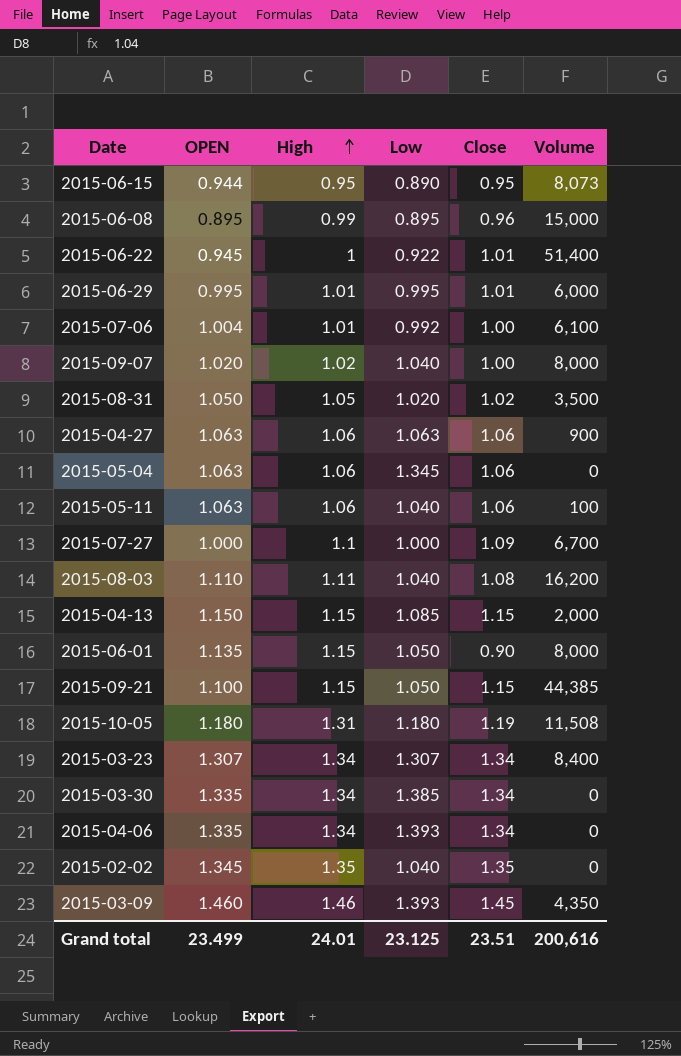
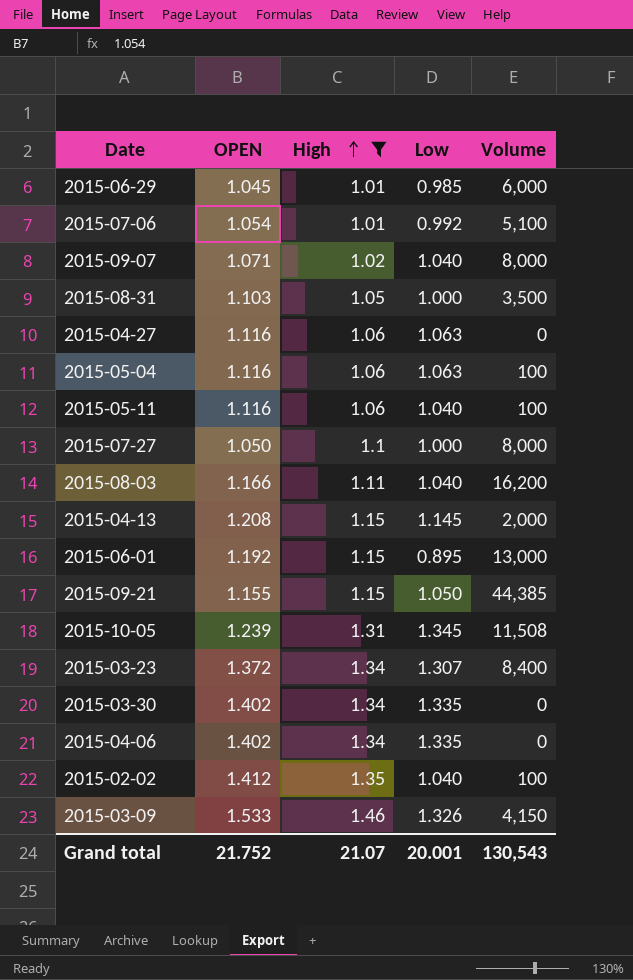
filter: none -> High >= 1.01
column Close | position: 5 -> none
2015-06-29 | OPEN: 0.995 -> 1.045
2015-06-29 | Low: 0.995 -> 0.985
2015-07-06 | OPEN: 1.004 -> 1.054
2015-07-06 | Volume: 6,100 -> 5,100
2015-09-07 | OPEN: 1.020 -> 1.071
2015-08-31 | OPEN: 1.050 -> 1.103
2015-08-31 | Low: 1.020 -> 1.000
2015-04-27 | OPEN: 1.063 -> 1.116
2015-04-27 | Volume: 900 -> 0
2015-05-04 | OPEN: 1.063 -> 1.116
2015-05-04 | Low: 1.345 -> 1.063
2015-05-04 | Volume: 0 -> 100
2015-05-11 | OPEN: 1.063 -> 1.116
2015-07-27 | OPEN: 1.000 -> 1.050
2015-07-27 | Volume: 6,700 -> 8,000
2015-08-03 | OPEN: 1.110 -> 1.166
2015-04-13 | OPEN: 1.150 -> 1.208
2015-04-13 | Low: 1.085 -> 1.145
2015-06-01 | OPEN: 1.135 -> 1.192
2015-06-01 | Low: 1.050 -> 0.895
2015-06-01 | Volume: 8,000 -> 13,000
2015-09-21 | OPEN: 1.100 -> 1.155
2015-10-05 | OPEN: 1.180 -> 1.239
2015-10-05 | Low: 1.180 -> 1.345
2015-03-23 | OPEN: 1.307 -> 1.372
2015-03-30 | OPEN: 1.335 -> 1.402
2015-03-30 | Low: 1.385 -> 1.335
2015-04-06 | OPEN: 1.335 -> 1.402
2015-04-06 | Low: 1.393 -> 1.335
2015-02-02 | OPEN: 1.345 -> 1.412
2015-02-02 | Volume: 0 -> 100
2015-03-09 | OPEN: 1.460 -> 1.533
2015-03-09 | Low: 1.393 -> 1.326
2015-03-09 | Volume: 4,350 -> 4,150
Grand total | OPEN: 23.499 -> 21.752
Grand total | High: 24.01 -> 21.07
Grand total | Low: 23.125 -> 20.001
Grand total | Volume: 200,616 -> 130,543

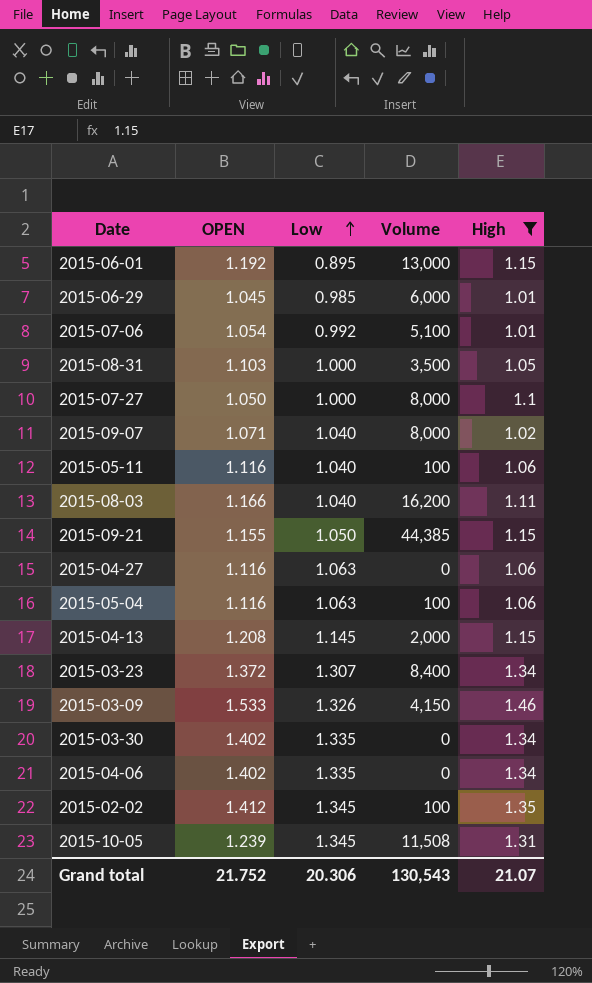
row order: High ascending -> Low ascending
column High | position: 3 -> 5
2015-02-02 | Low: 1.040 -> 1.345
Grand total | Low: 20.001 -> 20.306

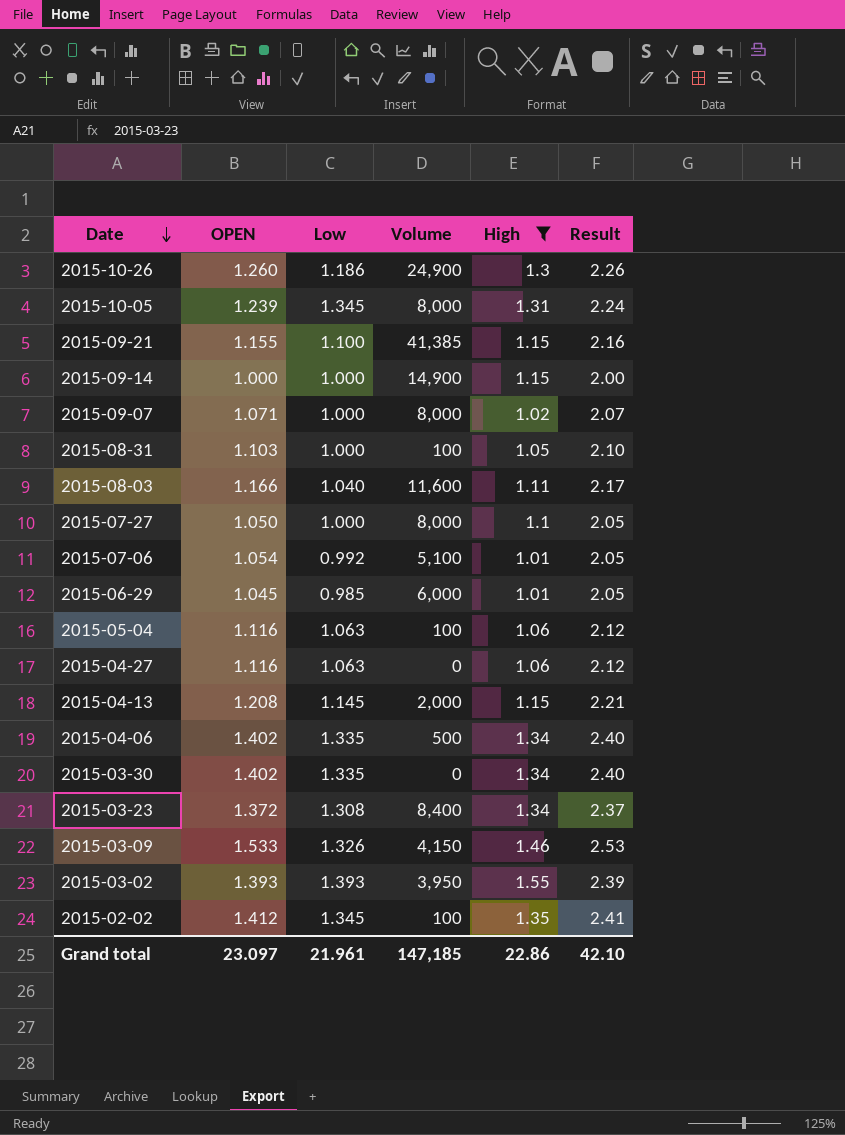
row order: Low ascending -> Date descending
column Result | formula: none -> [OPEN] + 1
row 2015-06-01: 1.192 | 0.895 | 13,000 | 1.15 -> none
row 2015-05-11: 1.116 | 1.040 | 100 | 1.06 -> none
row 2015-10-26: none -> 1.260 | 1.186 | 24,900 | 1.3 | 2.26
2015-10-05 | Volume: 11,508 -> 8,000
2015-09-21 | Low: 1.050 -> 1.100
2015-09-21 | Volume: 44,385 -> 41,385
row 2015-09-14: none -> 1.000 | 1.000 | 14,900 | 1.15 | 2.00
2015-09-07 | Low: 1.040 -> 1.000
2015-08-31 | Volume: 3,500 -> 100
2015-08-03 | Volume: 16,200 -> 11,600
2015-04-06 | Volume: 0 -> 500
2015-03-23 | Low: 1.307 -> 1.308
row 2015-03-02: none -> 1.393 | 1.393 | 3,950 | 1.55 | 2.39
Grand total | OPEN: 21.752 -> 23.097
Grand total | Low: 20.306 -> 21.961
Grand total | Volume: 130,543 -> 147,185
Grand total | High: 21.07 -> 22.86

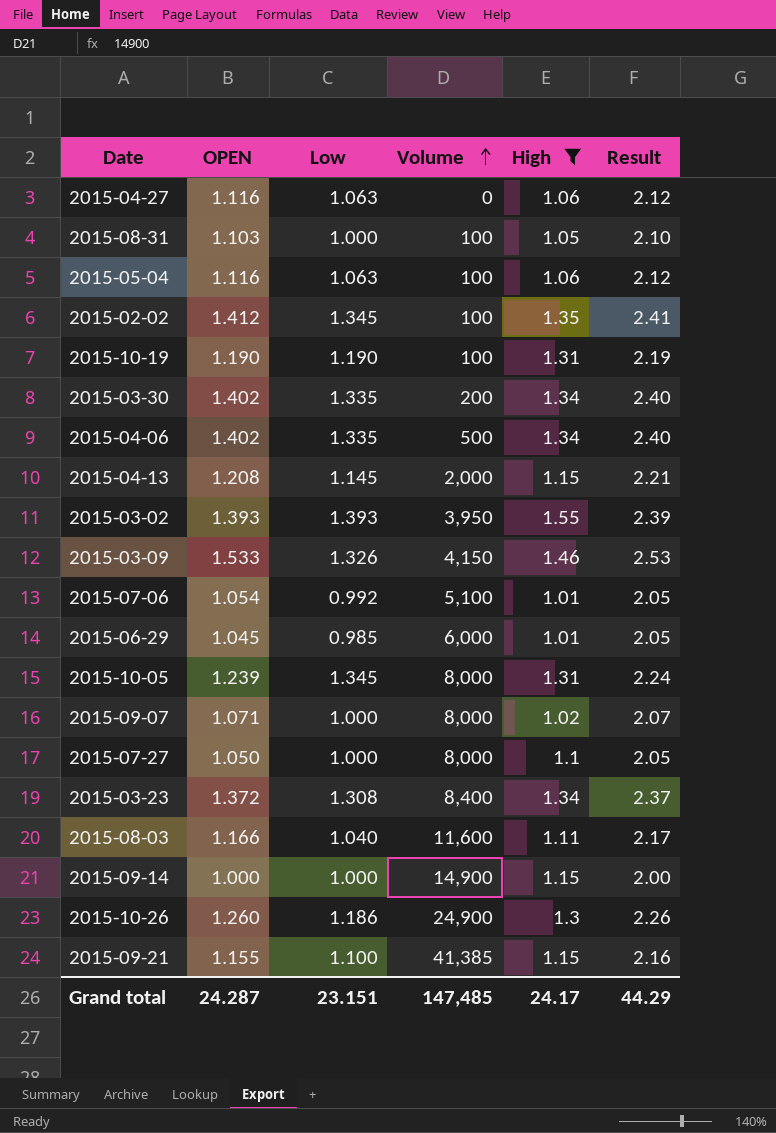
row order: Date descending -> Volume ascending
row 2015-10-19: none -> 1.190 | 1.190 | 100 | 1.31 | 2.19
2015-03-30 | Volume: 0 -> 200
Grand total | OPEN: 23.097 -> 24.287
Grand total | Low: 21.961 -> 23.151
Grand total | Volume: 147,185 -> 147,485
Grand total | High: 22.86 -> 24.17
Grand total | Result: 42.10 -> 44.29

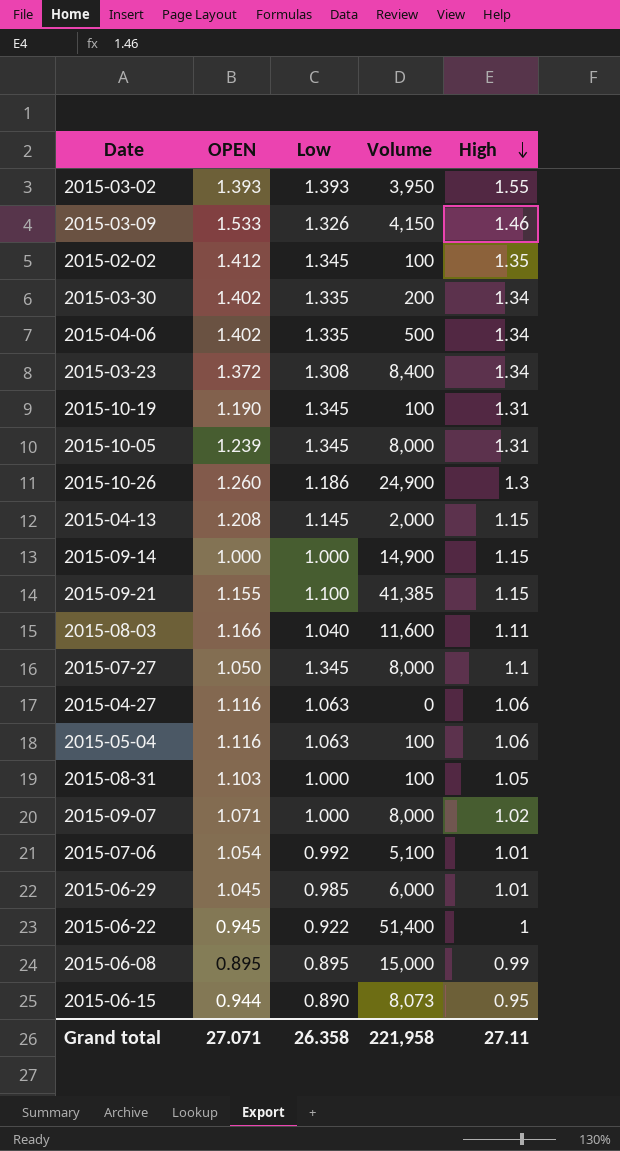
filter: High >= 1.01 -> none
row order: Volume ascending -> High descending
column Result | formula: [OPEN] + 1 -> none
2015-10-19 | Low: 1.190 -> 1.345
2015-07-27 | Low: 1.000 -> 1.345
Grand total | OPEN: 24.287 -> 27.071
Grand total | Low: 23.151 -> 26.358
Grand total | Volume: 147,485 -> 221,958
Grand total | High: 24.17 -> 27.11

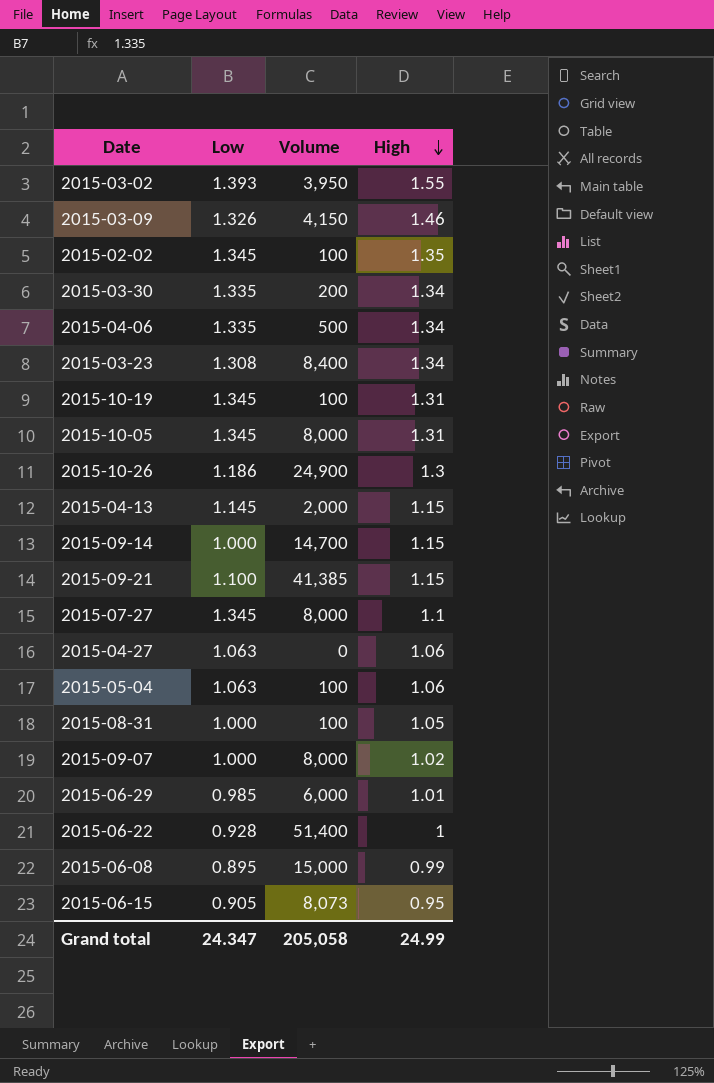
column OPEN | position: 2 -> none
row 2015-08-03: 1.166 | 1.040 | 11,600 | 1.11 -> none
row 2015-07-06: 1.054 | 0.992 | 5,100 | 1.01 -> none
2015-09-14 | Volume: 14,900 -> 14,700
2015-06-22 | Low: 0.922 -> 0.928
2015-06-15 | Low: 0.890 -> 0.905
Grand total | Low: 26.358 -> 24.347
Grand total | Volume: 221,958 -> 205,058
Grand total | High: 27.11 -> 24.99

